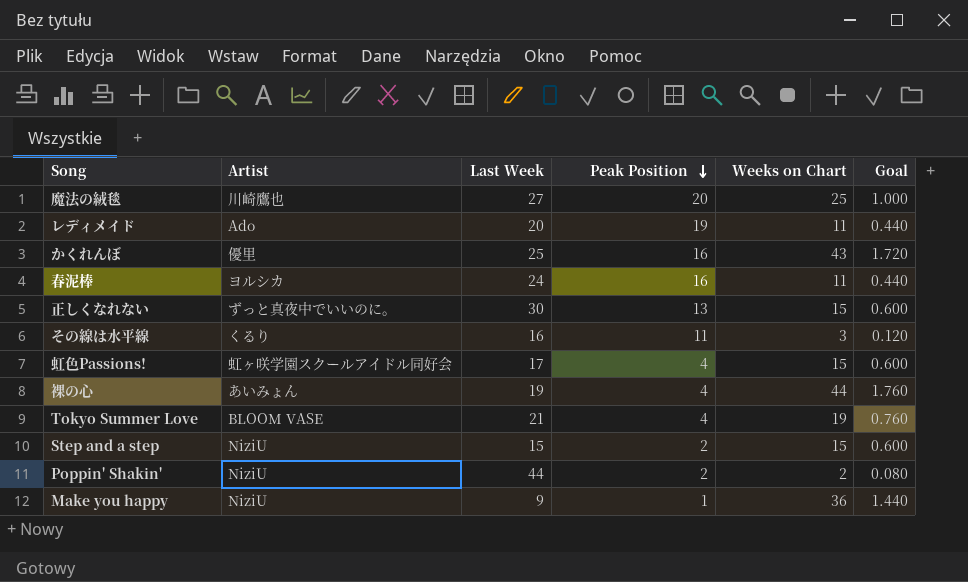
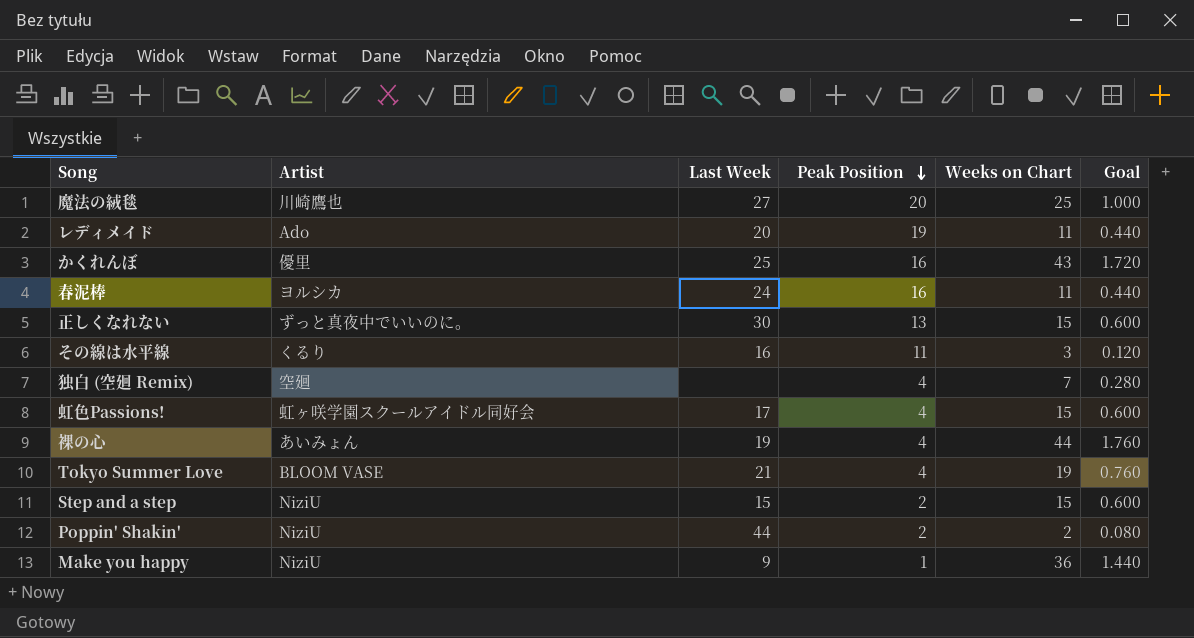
row 独白 (空廻 Remix): none -> 空廻 | none | 4 | 7 | 0.280

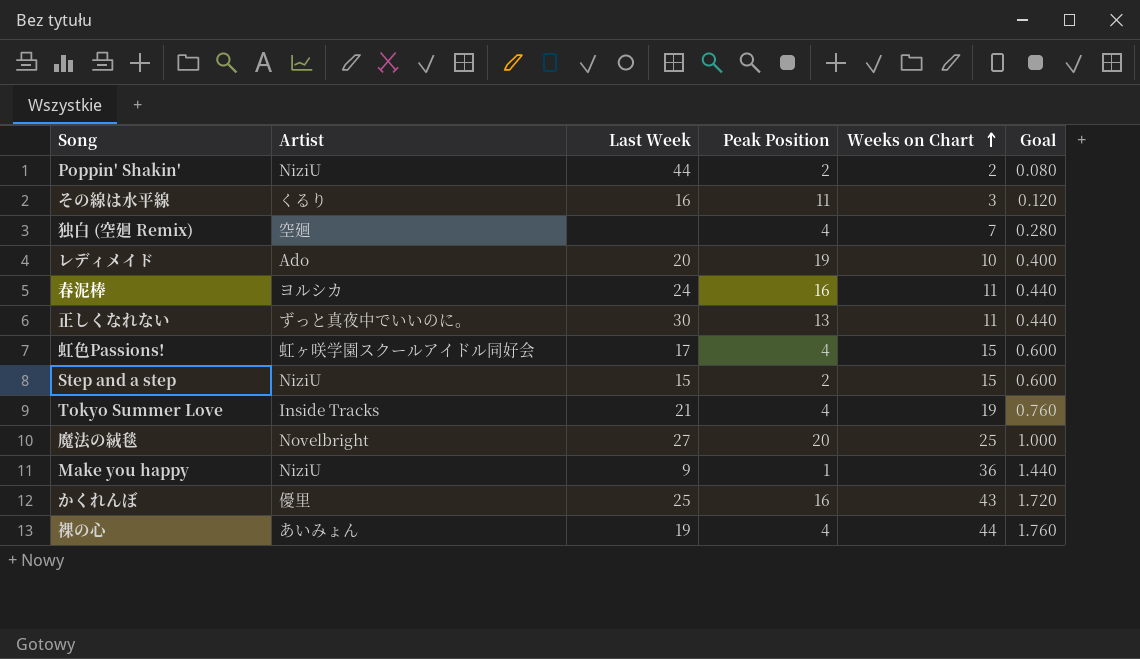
row order: Peak Position descending -> Weeks on Chart ascending
レディメイド | Weeks on Chart: 11 -> 10
レディメイド | Goal: 0.440 -> 0.400
正しくなれない | Weeks on Chart: 15 -> 11
正しくなれない | Goal: 0.600 -> 0.440
Tokyo Summer Love | Artist: BLOOM VASE -> Inside Tracks
魔法の絨毯 | Artist: 川崎鷹也 -> Novelbright

